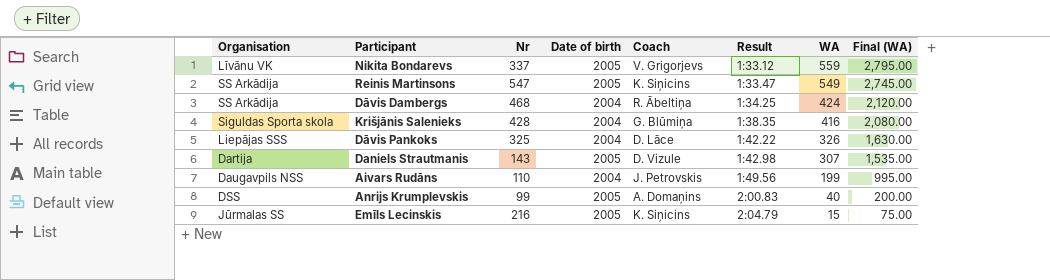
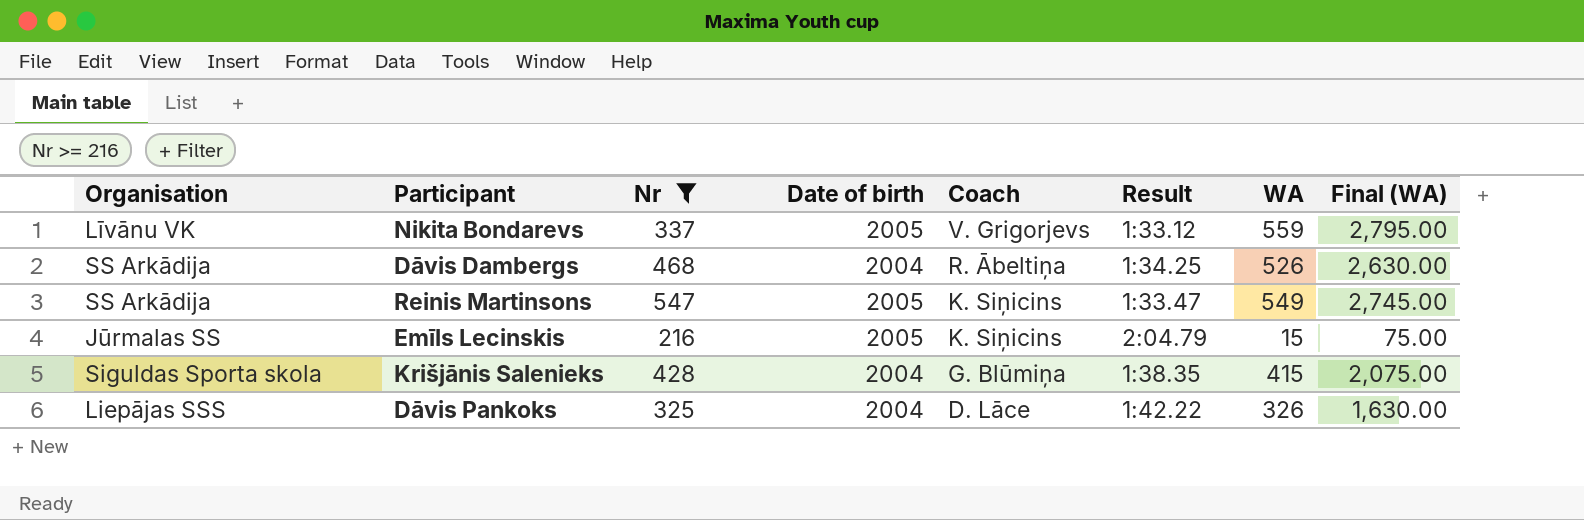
filter: none -> Nr >= 216
row order: Result ascending -> Coach descending
Dāvis Dambergs | WA: 424 -> 526
Dāvis Dambergs | Final (WA): 2,120.00 -> 2,630.00
Krišjānis Salenieks | WA: 416 -> 415
Krišjānis Salenieks | Final (WA): 2,080.00 -> 2,075.00

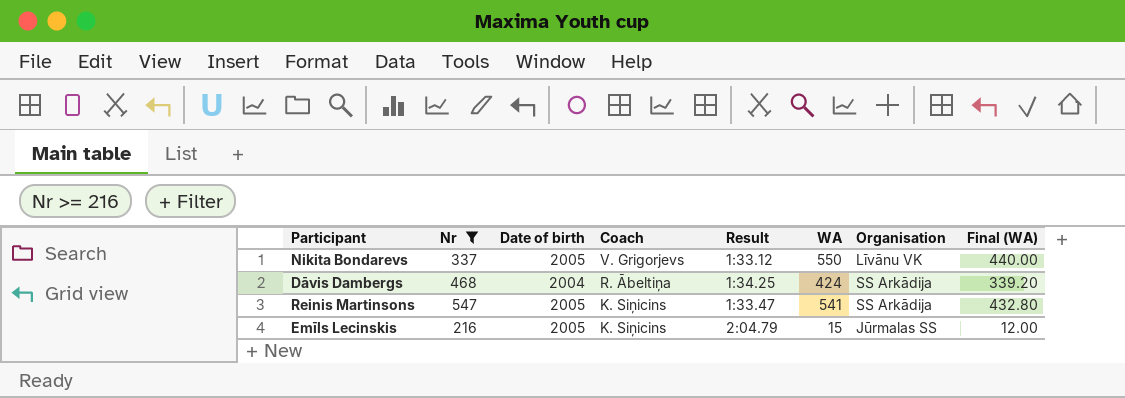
column Organisation | position: 1 -> 7
column Final (WA) | formula: [WA] * 5 -> [WA] * 0.8
row Krišjānis Salenieks: Siguldas Sporta skola | 428 | 2004 | G. Blūmiņa | 1:38.35 | 415 | 2,075.00 -> none
row Dāvis Pankoks: Liepājas SSS | 325 | 2004 | D. Lāce | 1:42.22 | 326 | 1,630.00 -> none
Nikita Bondarevs | WA: 559 -> 550
Dāvis Dambergs | WA: 526 -> 424
Reinis Martinsons | WA: 549 -> 541

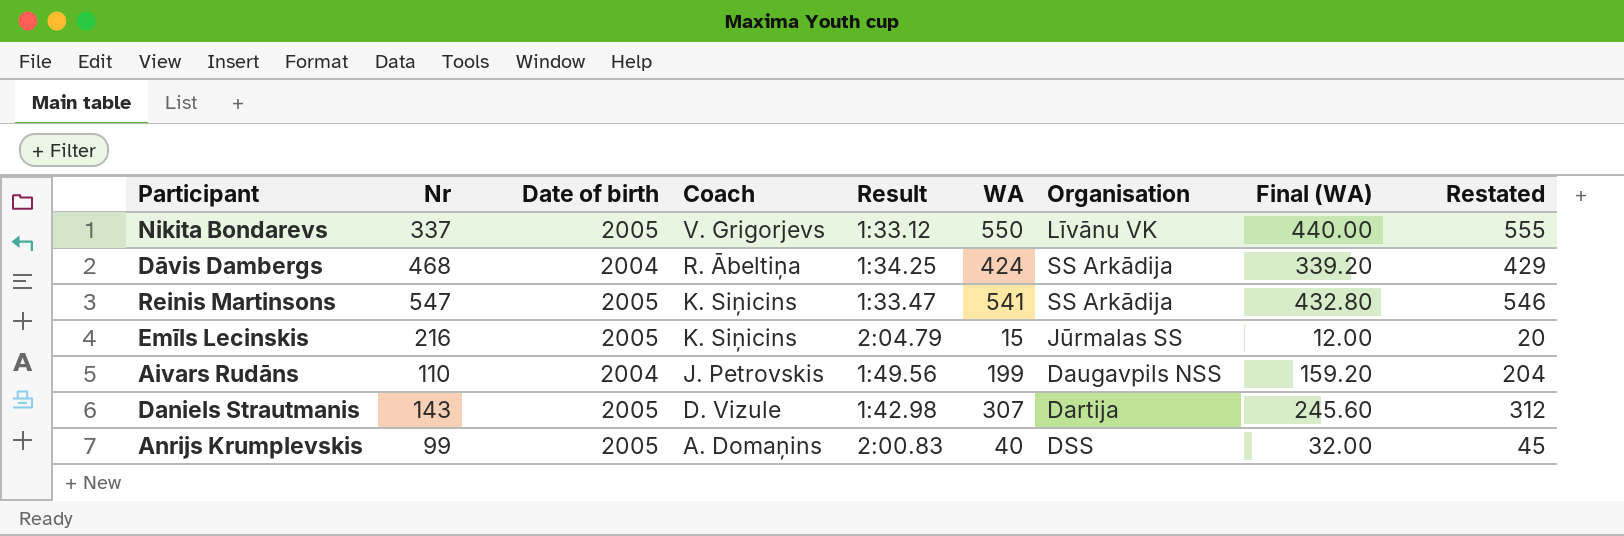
filter: Nr >= 216 -> none
column Restated | formula: none -> [WA] + 5

